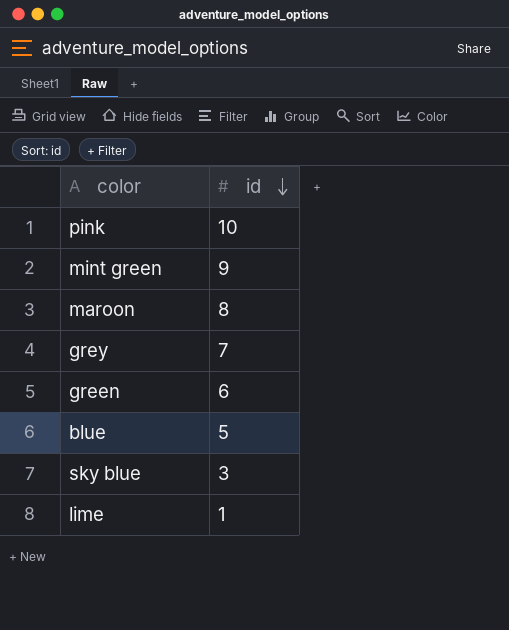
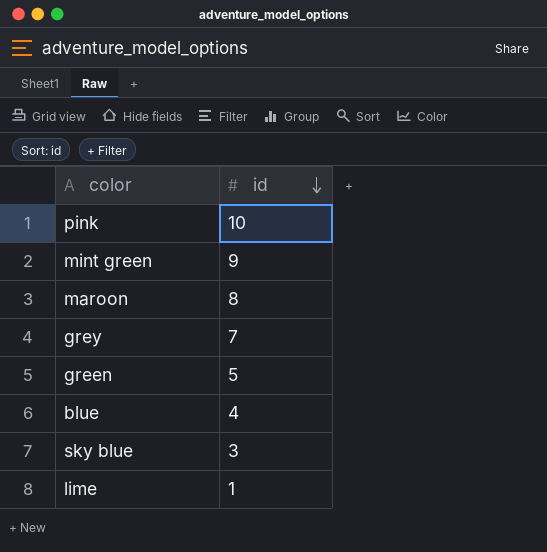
green | id: 6 -> 5
blue | id: 5 -> 4

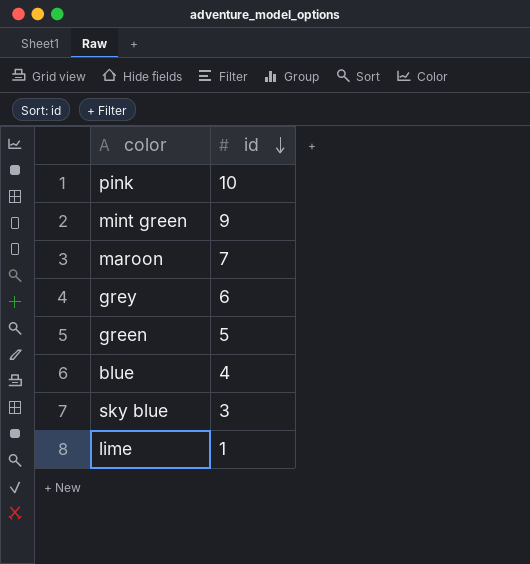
maroon | id: 8 -> 7
grey | id: 7 -> 6

